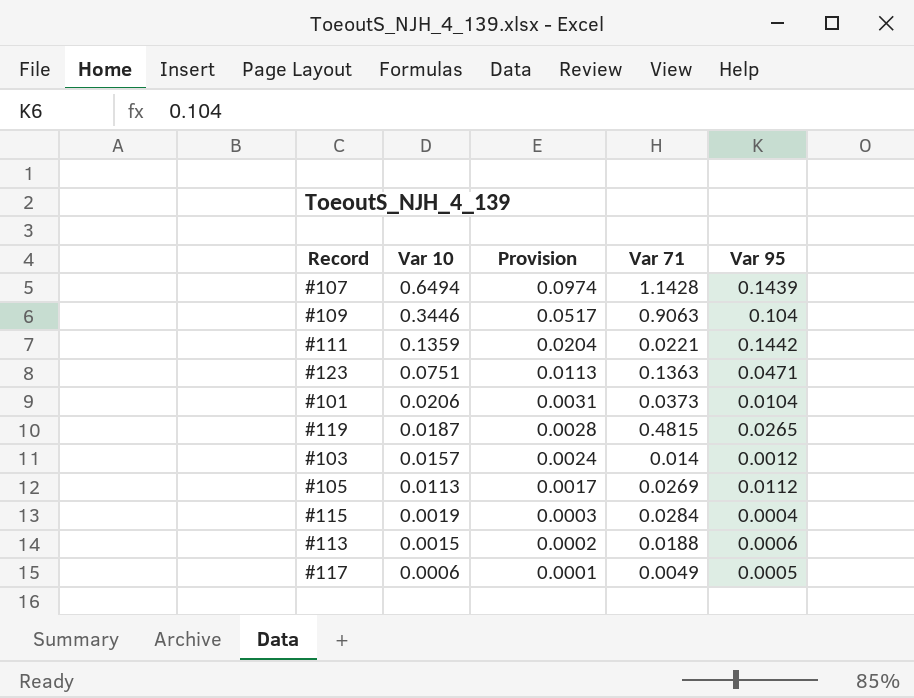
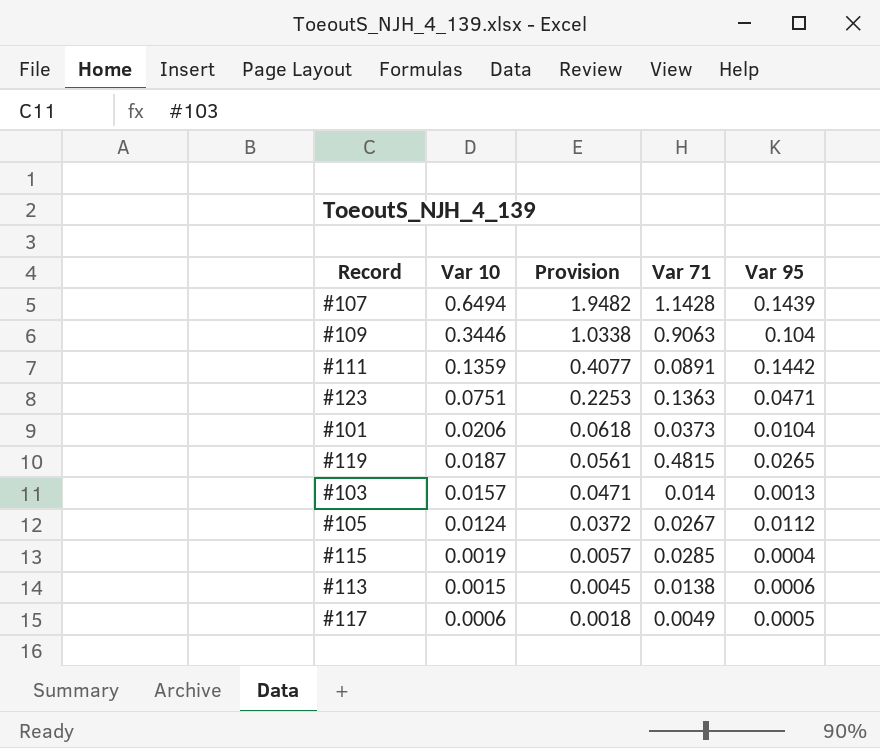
column Provision | formula: [Var 10] * 0.15 -> [Var 10] * 3
#111 | Var 71: 0.0221 -> 0.0891
#103 | Var 95: 0.0012 -> 0.0013
#105 | Var 10: 0.0113 -> 0.0124
#105 | Var 71: 0.0269 -> 0.0267
#115 | Var 71: 0.0284 -> 0.0285
#113 | Var 71: 0.0188 -> 0.0138

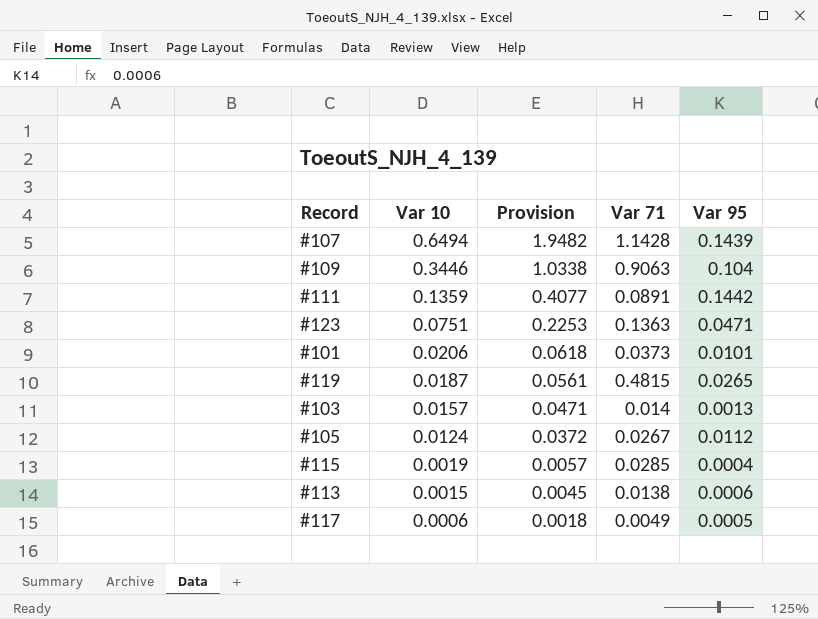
#101 | Var 95: 0.0104 -> 0.0101

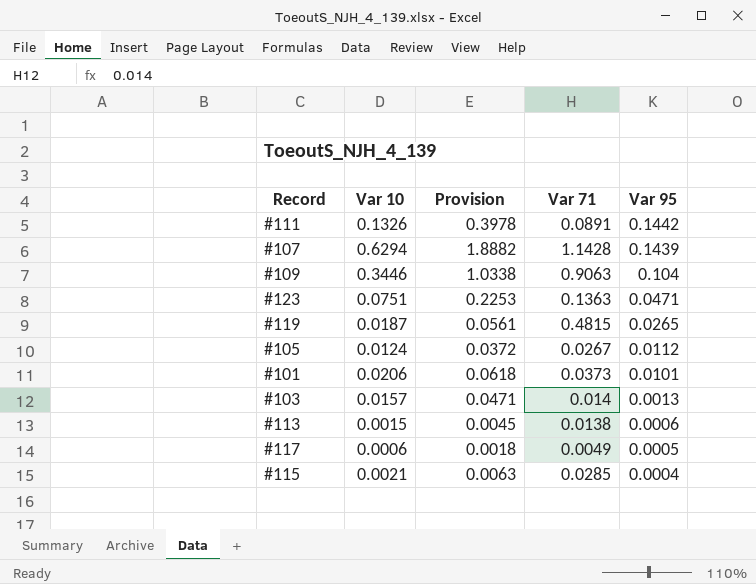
row order: Var 10 descending -> Var 95 descending
#111 | Var 10: 0.1359 -> 0.1326
#111 | Provision: 0.4077 -> 0.3978
#107 | Var 10: 0.6494 -> 0.6294
#107 | Provision: 1.9482 -> 1.8882
#115 | Var 10: 0.0019 -> 0.0021
#115 | Provision: 0.0057 -> 0.0063

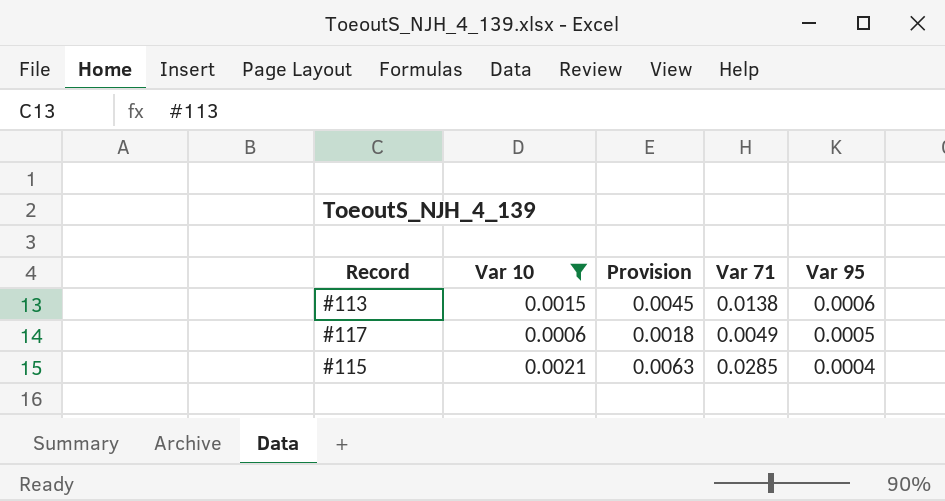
filter: none -> Var 10 <= 0.0021

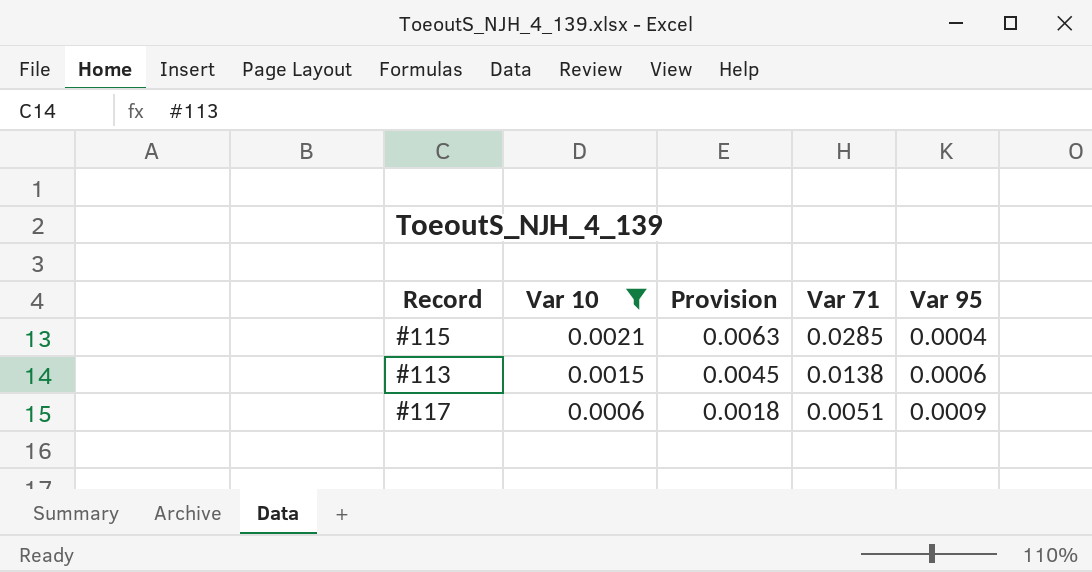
row order: Var 95 descending -> Var 10 descending
#117 | Var 71: 0.0049 -> 0.0051
#117 | Var 95: 0.0005 -> 0.0009

